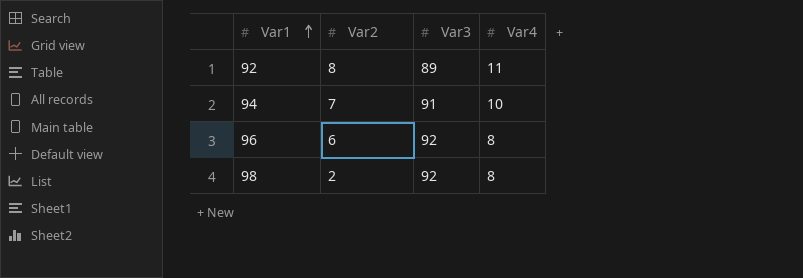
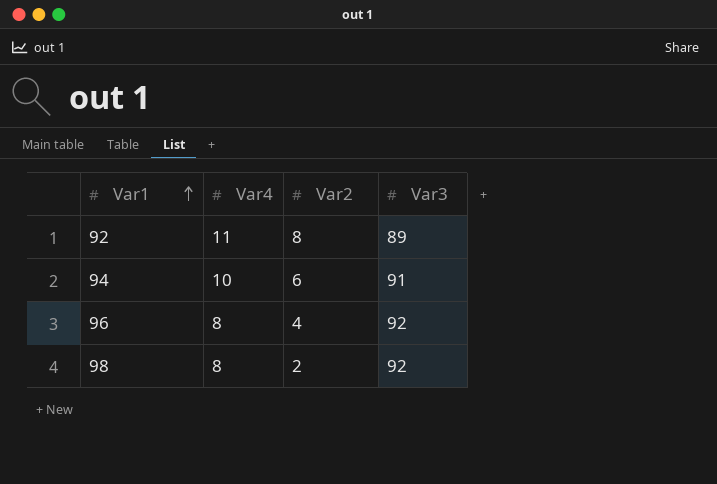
column Var4 | position: 4 -> 2
94 | Var2: 7 -> 6
96 | Var2: 6 -> 4

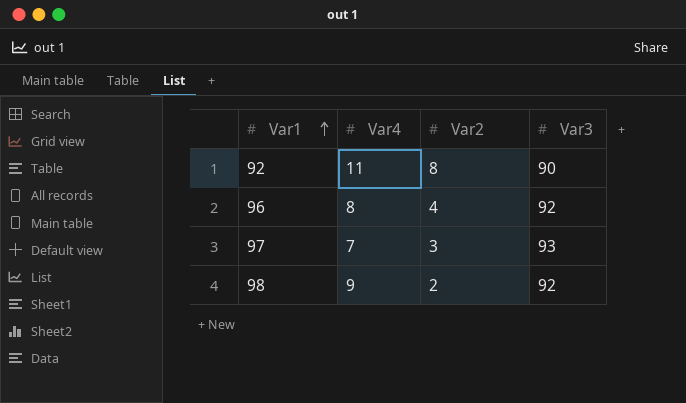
row 94: 10 | 6 | 91 -> none
92 | Var3: 89 -> 90
row 97: none -> 7 | 3 | 93
98 | Var4: 8 -> 9

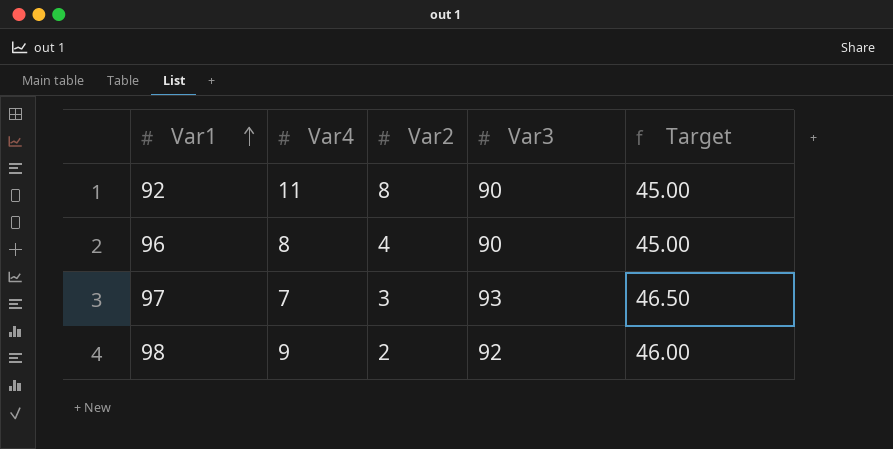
column Target | formula: none -> [Var3] * 0.5
96 | Var3: 92 -> 90

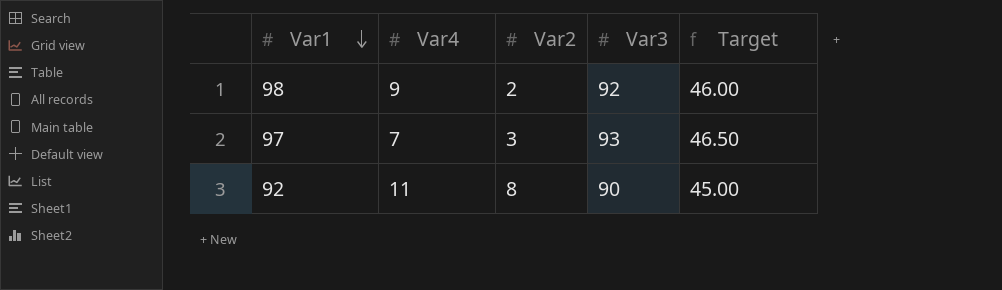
row order: Var1 ascending -> Var1 descending
row 96: 8 | 4 | 90 | 45.00 -> none

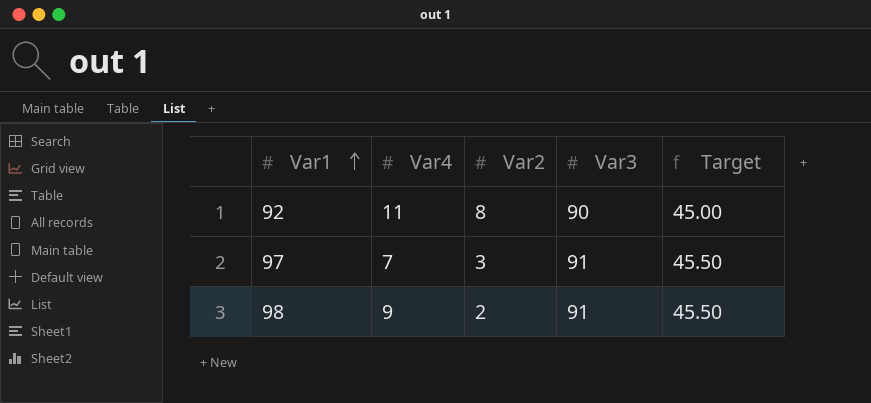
row order: Var1 descending -> Var1 ascending
97 | Var3: 93 -> 91
97 | Target: 46.50 -> 45.50
98 | Var3: 92 -> 91
98 | Target: 46.00 -> 45.50

